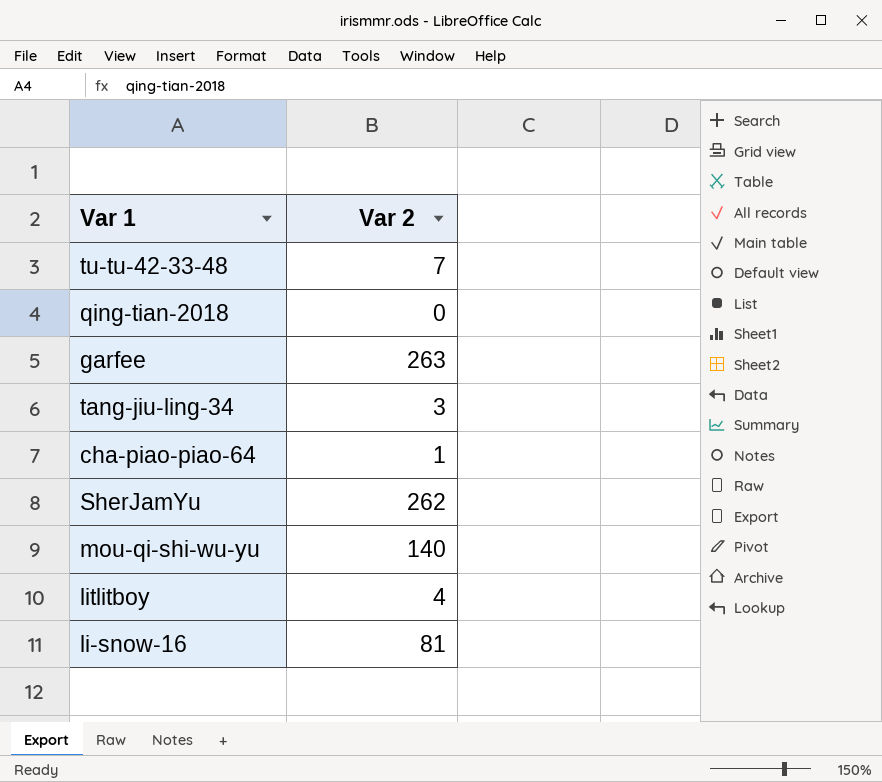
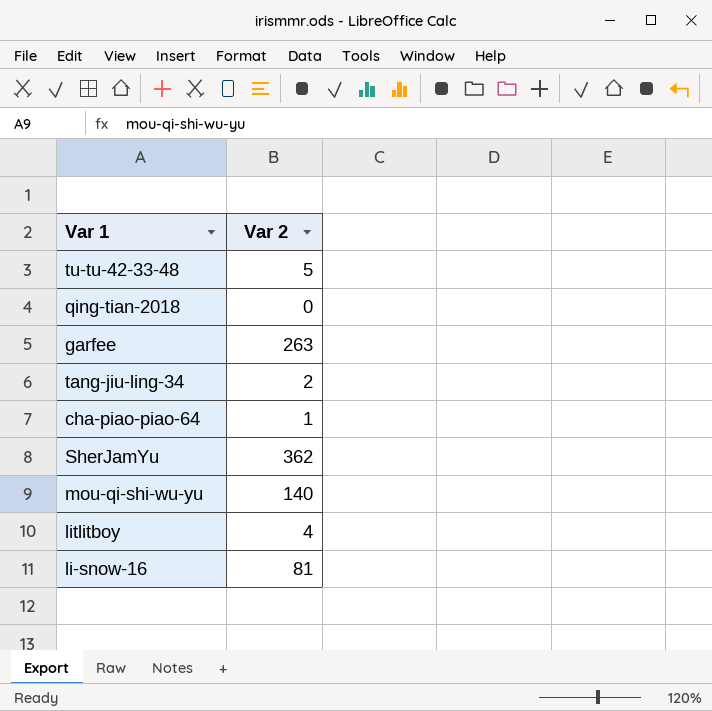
tu-tu-42-33-48 | Var 2: 7 -> 5
tang-jiu-ling-34 | Var 2: 3 -> 2
SherJamYu | Var 2: 262 -> 362

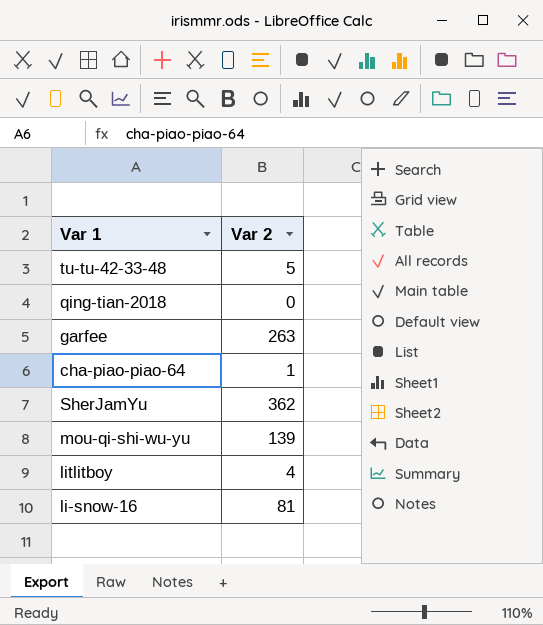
row tang-jiu-ling-34: 2 -> none
mou-qi-shi-wu-yu | Var 2: 140 -> 139

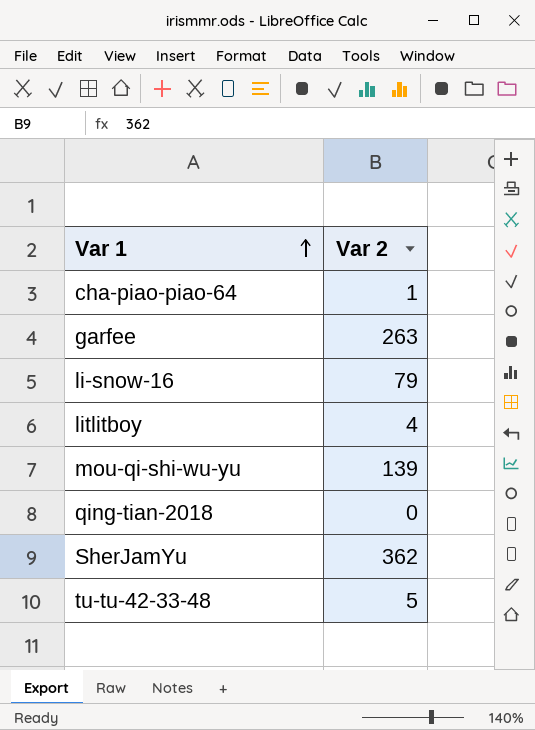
row order: none -> Var 1 ascending
li-snow-16 | Var 2: 81 -> 79

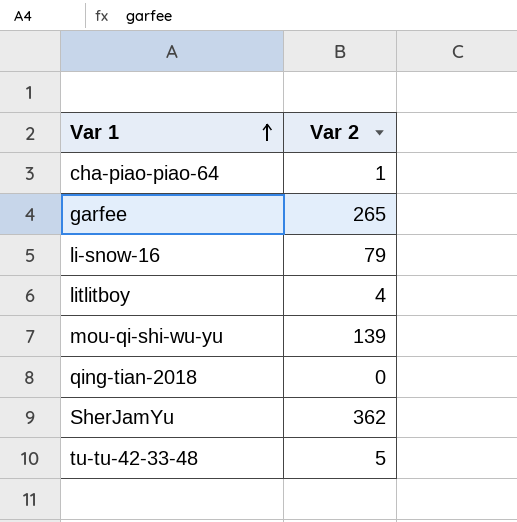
garfee | Var 2: 263 -> 265

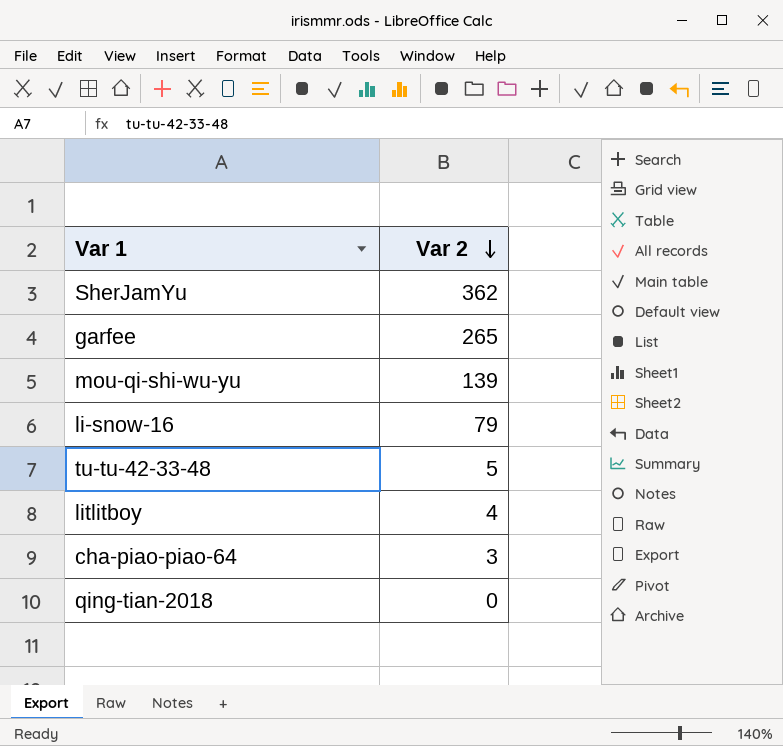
row order: Var 1 ascending -> Var 2 descending
cha-piao-piao-64 | Var 2: 1 -> 3

